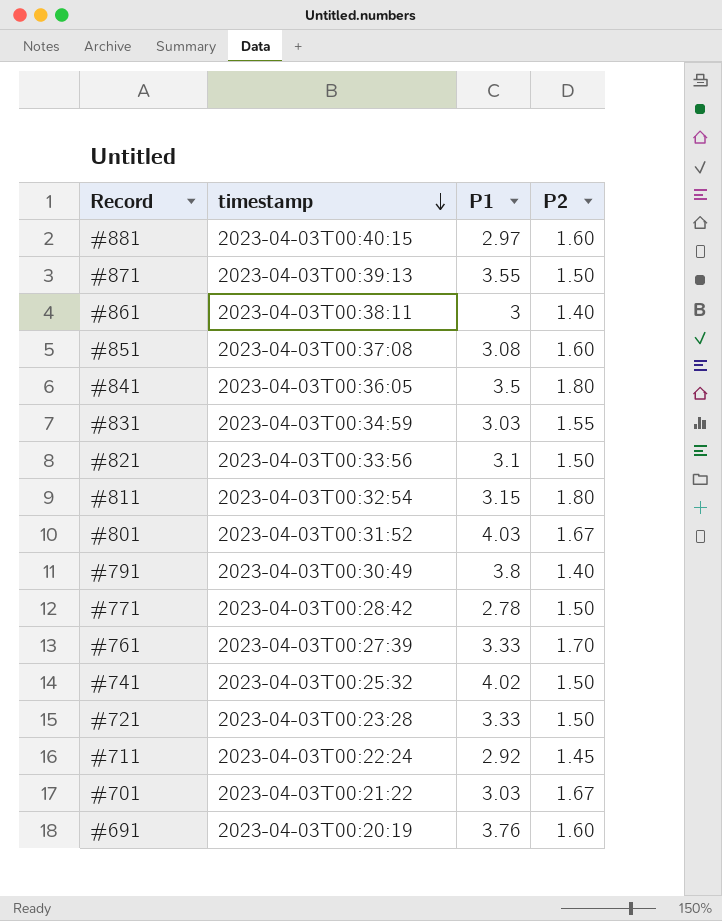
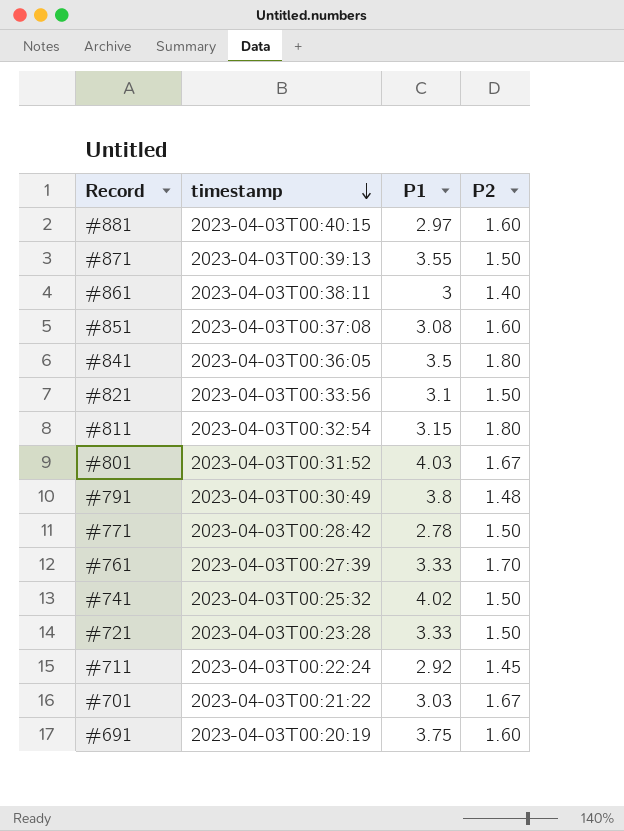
row #831: 2023-04-03T00:34:59 | 3.03 | 1.55 -> none
#791 | P2: 1.40 -> 1.48
#691 | P1: 3.76 -> 3.75

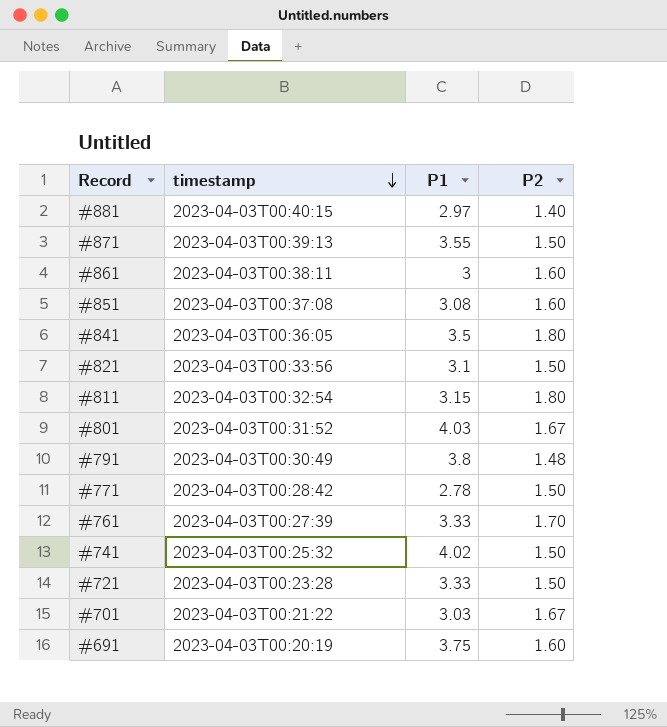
row #711: 2023-04-03T00:22:24 | 2.92 | 1.45 -> none
#881 | P2: 1.60 -> 1.40
#861 | P2: 1.40 -> 1.60

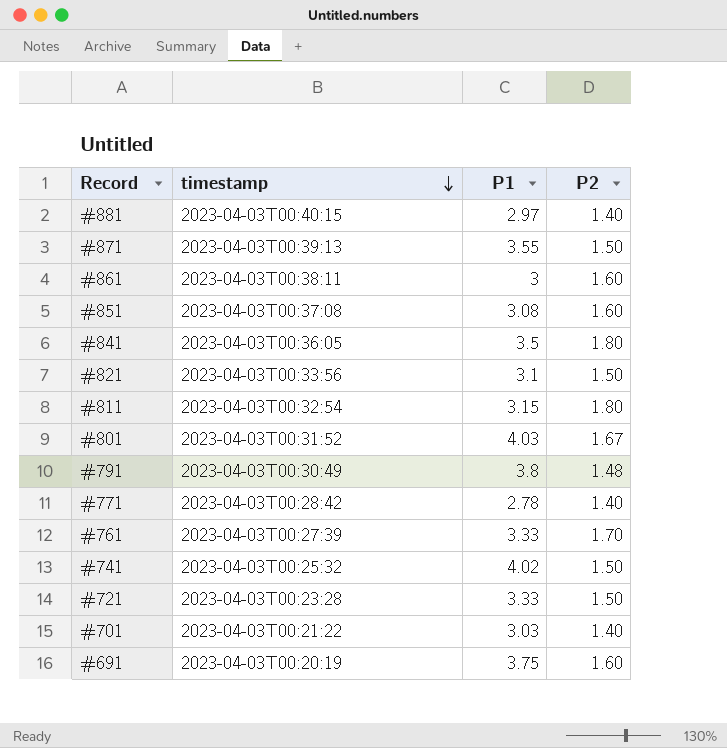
#771 | P2: 1.50 -> 1.40
#701 | P2: 1.67 -> 1.40

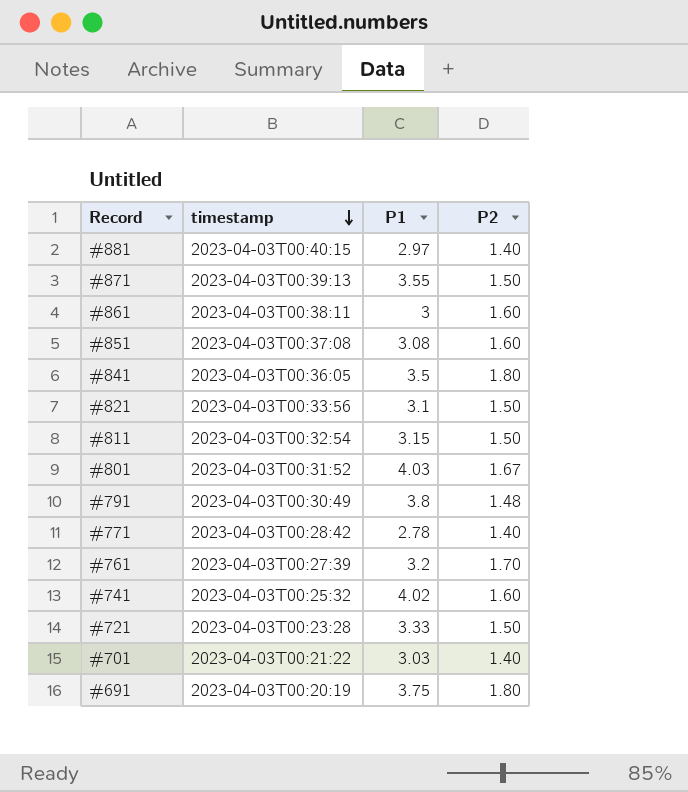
#811 | P2: 1.80 -> 1.50
#761 | P1: 3.33 -> 3.2
#741 | P2: 1.50 -> 1.60
#691 | P2: 1.60 -> 1.80

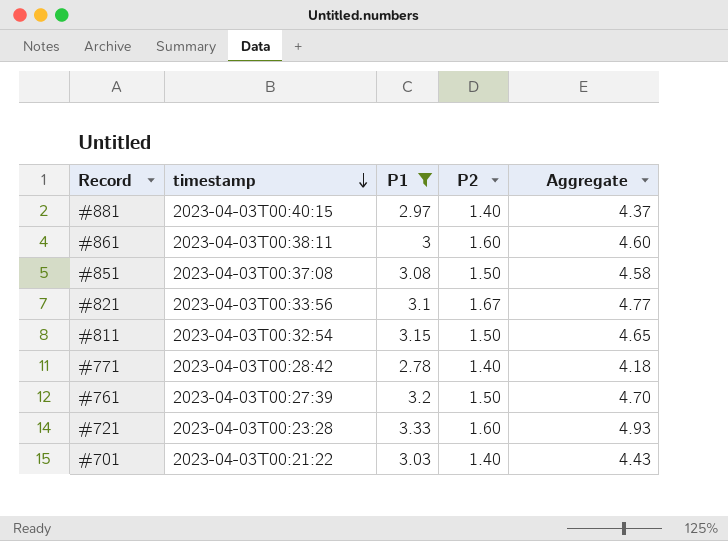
filter: none -> P1 <= 3.33
column Aggregate | formula: none -> [P1] + [P2]
#851 | P2: 1.60 -> 1.50
#821 | P2: 1.50 -> 1.67
#761 | P2: 1.70 -> 1.50
#721 | P2: 1.50 -> 1.60

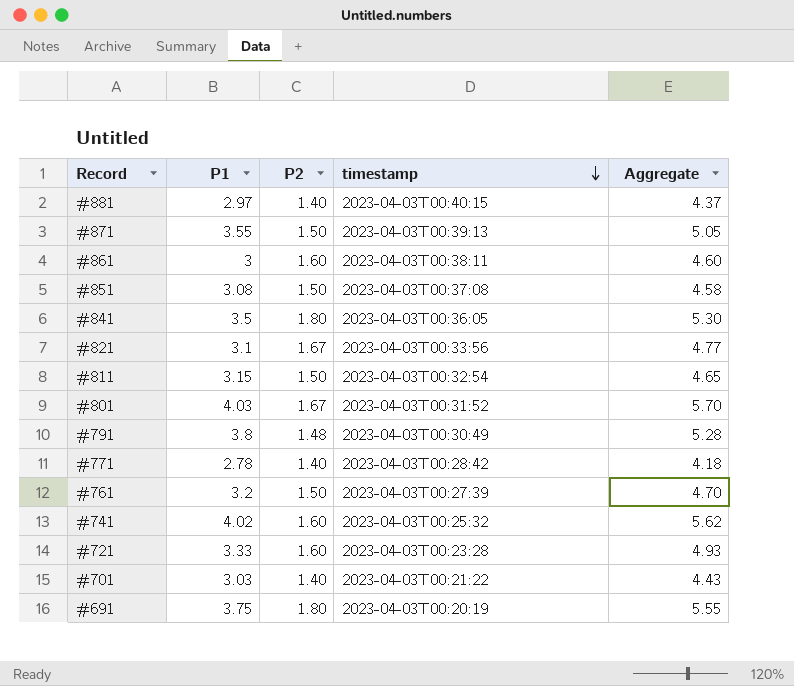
filter: P1 <= 3.33 -> none
column timestamp | position: 2 -> 4

